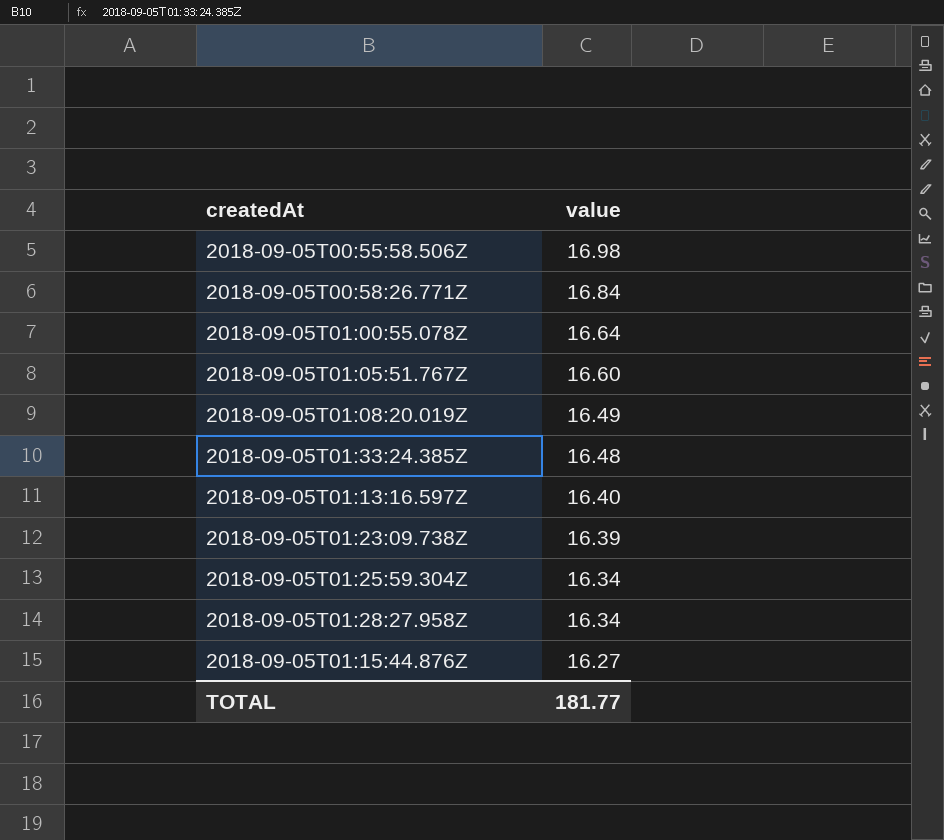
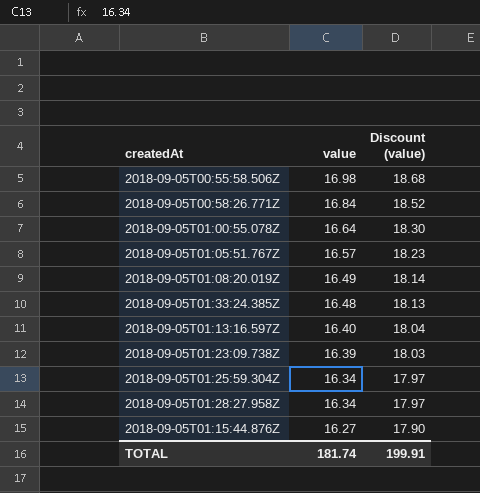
column Discount (value) | formula: none -> [value] * 1.1
2018-09-05T01:05:51.767Z | value: 16.60 -> 16.57
TOTAL | value: 181.77 -> 181.74

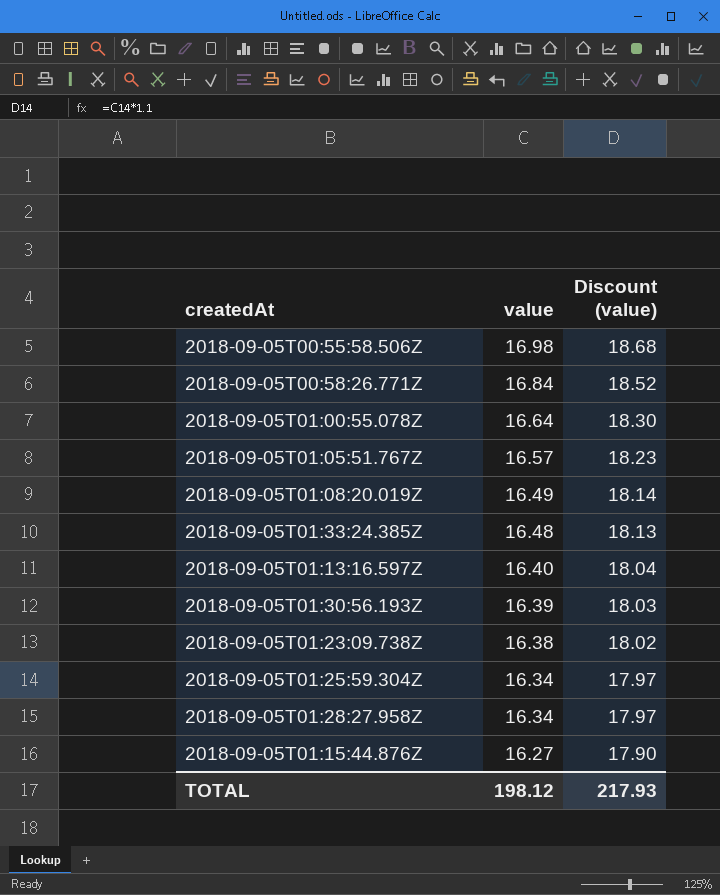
row 2018-09-05T01:30:56.193Z: none -> 16.39 | 18.03
2018-09-05T01:23:09.738Z | value: 16.39 -> 16.38
2018-09-05T01:23:09.738Z | Discount (value): 18.03 -> 18.02
TOTAL | value: 181.74 -> 198.12
TOTAL | Discount (value): 199.91 -> 217.93

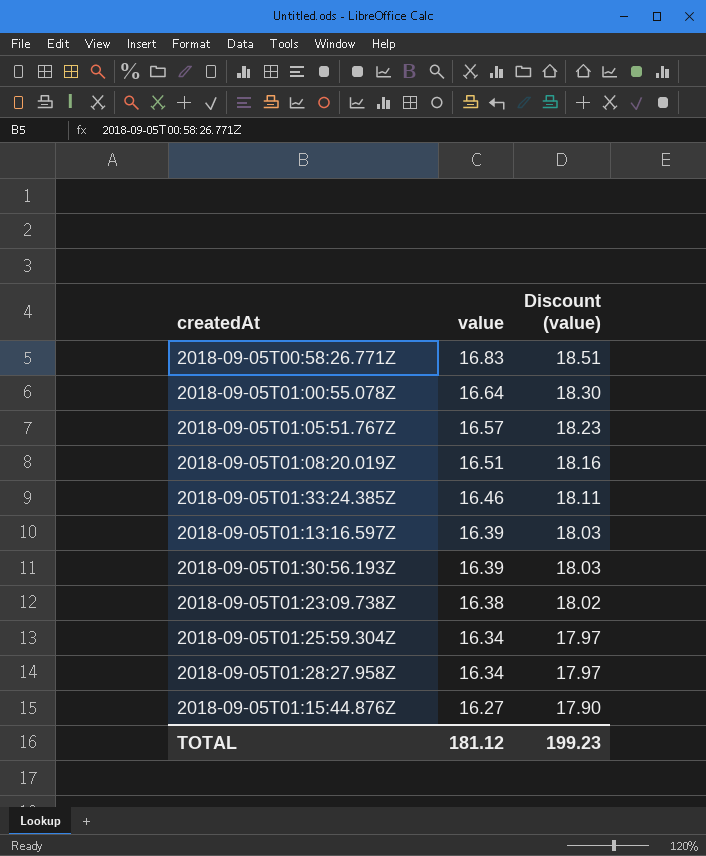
row 2018-09-05T00:55:58.506Z: 16.98 | 18.68 -> none
2018-09-05T00:58:26.771Z | value: 16.84 -> 16.83
2018-09-05T00:58:26.771Z | Discount (value): 18.52 -> 18.51
2018-09-05T01:08:20.019Z | value: 16.49 -> 16.51
2018-09-05T01:08:20.019Z | Discount (value): 18.14 -> 18.16
2018-09-05T01:33:24.385Z | value: 16.48 -> 16.46
2018-09-05T01:33:24.385Z | Discount (value): 18.13 -> 18.11
2018-09-05T01:13:16.597Z | value: 16.40 -> 16.39
2018-09-05T01:13:16.597Z | Discount (value): 18.04 -> 18.03
TOTAL | value: 198.12 -> 181.12
TOTAL | Discount (value): 217.93 -> 199.23

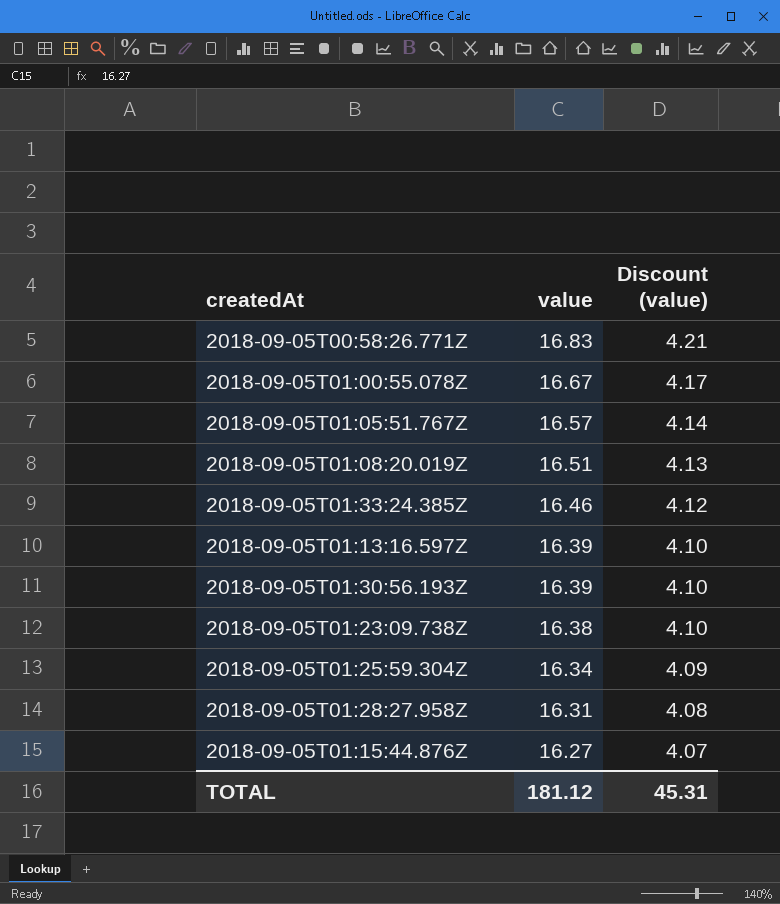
column Discount (value) | formula: [value] * 1.1 -> [value] * 0.25
2018-09-05T01:00:55.078Z | value: 16.64 -> 16.67
2018-09-05T01:28:27.958Z | value: 16.34 -> 16.31
TOTAL | Discount (value): 199.23 -> 45.31

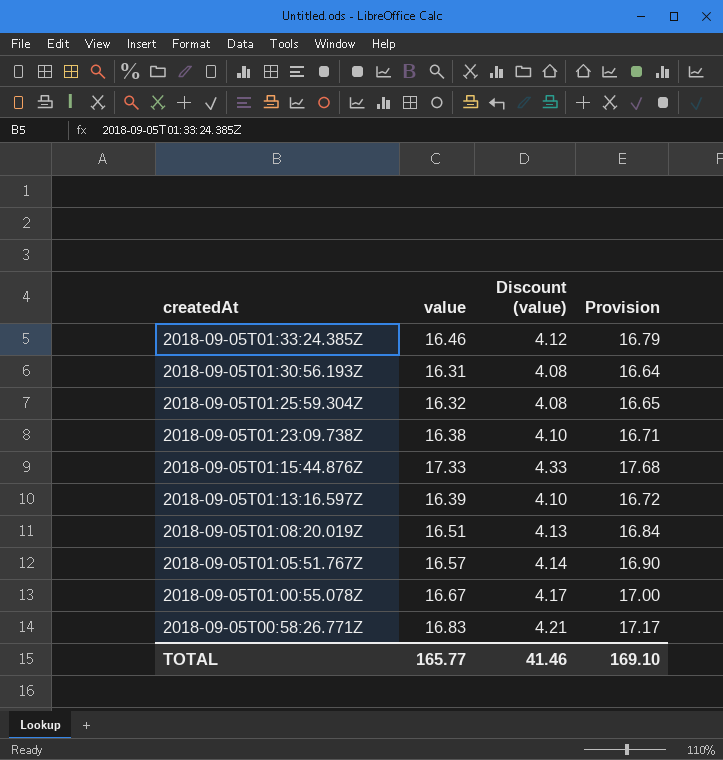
row order: value descending -> createdAt descending
column Provision | formula: none -> [value] * 1.02
row 2018-09-05T01:28:27.958Z: 16.31 | 4.08 -> none
2018-09-05T01:30:56.193Z | value: 16.39 -> 16.31
2018-09-05T01:30:56.193Z | Discount (value): 4.10 -> 4.08
2018-09-05T01:25:59.304Z | value: 16.34 -> 16.32
2018-09-05T01:25:59.304Z | Discount (value): 4.09 -> 4.08
2018-09-05T01:15:44.876Z | value: 16.27 -> 17.33
2018-09-05T01:15:44.876Z | Discount (value): 4.07 -> 4.33
TOTAL | value: 181.12 -> 165.77
TOTAL | Discount (value): 45.31 -> 41.46

